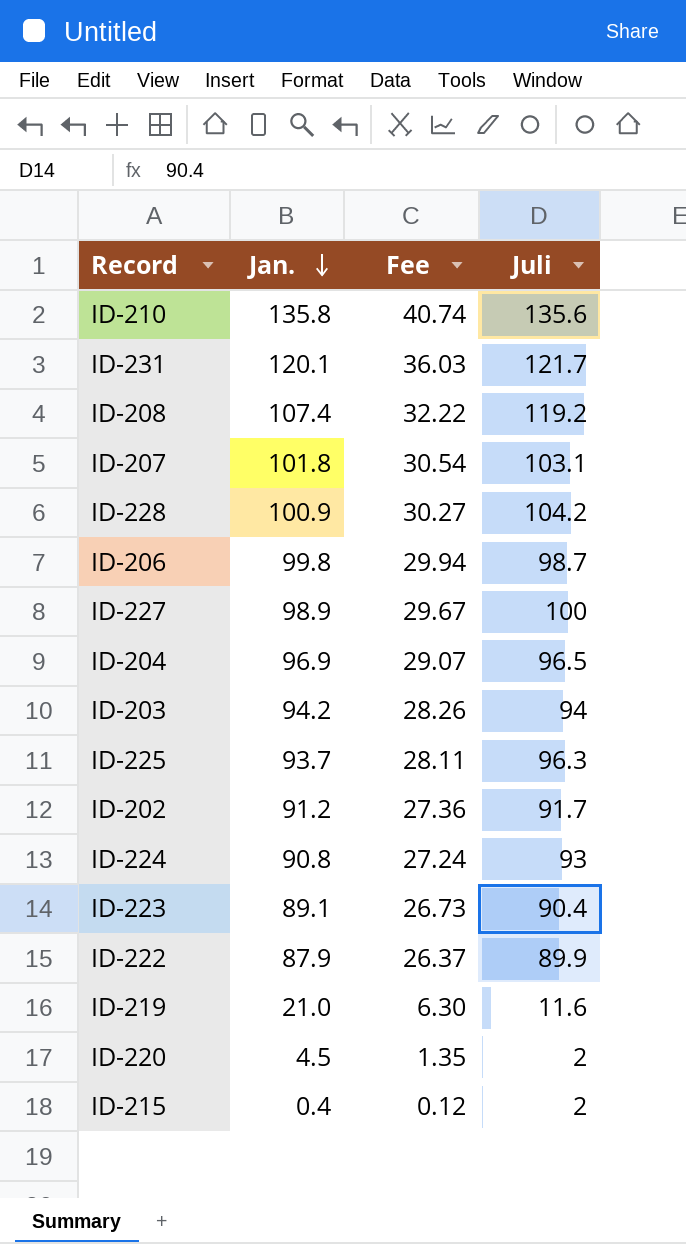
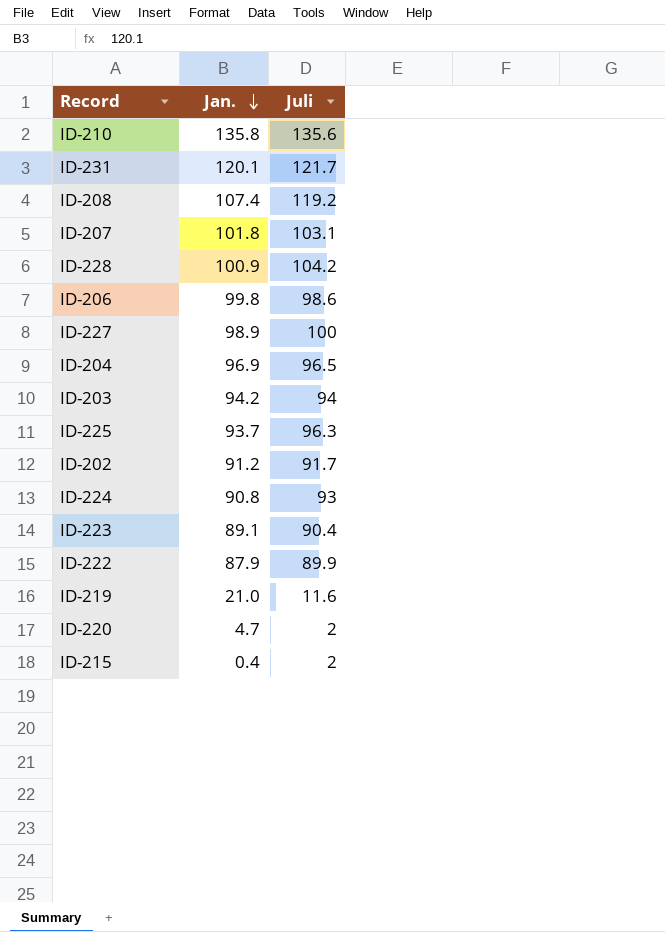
column Fee | formula: [Jan.] * 0.3 -> none
ID-206 | Juli: 98.7 -> 98.6
ID-220 | Jan.: 4.5 -> 4.7

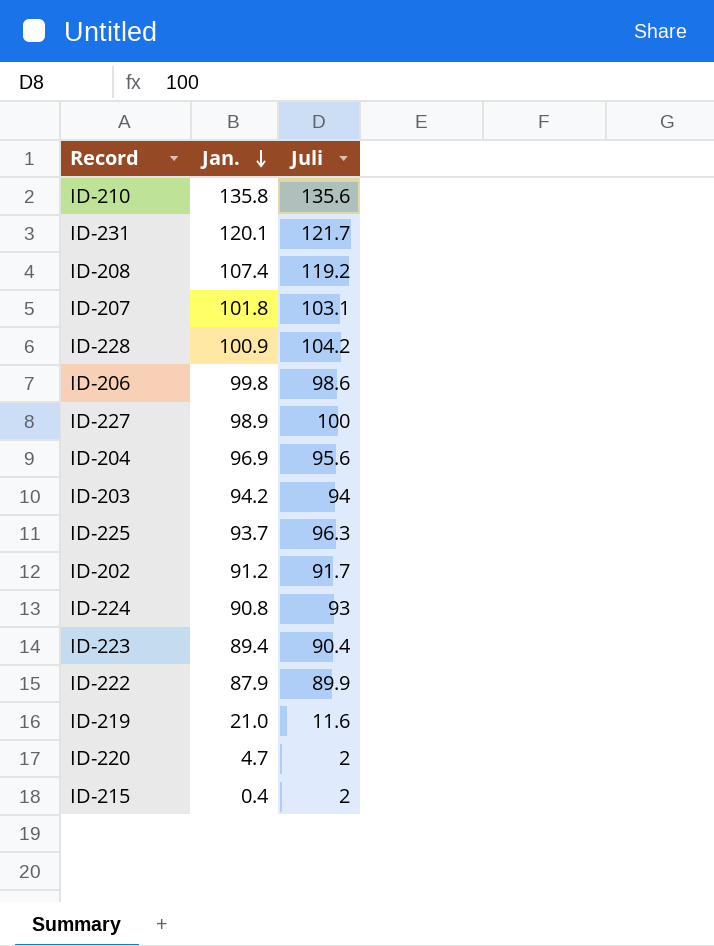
ID-204 | Juli: 96.5 -> 95.6
ID-223 | Jan.: 89.1 -> 89.4

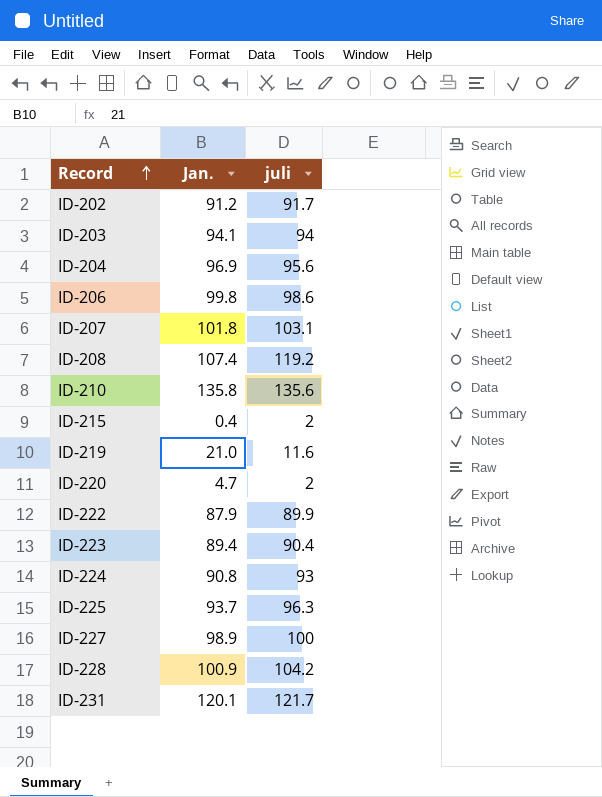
row order: Jan. descending -> Record ascending
column name: Juli -> juli
ID-203 | Jan.: 94.2 -> 94.1

